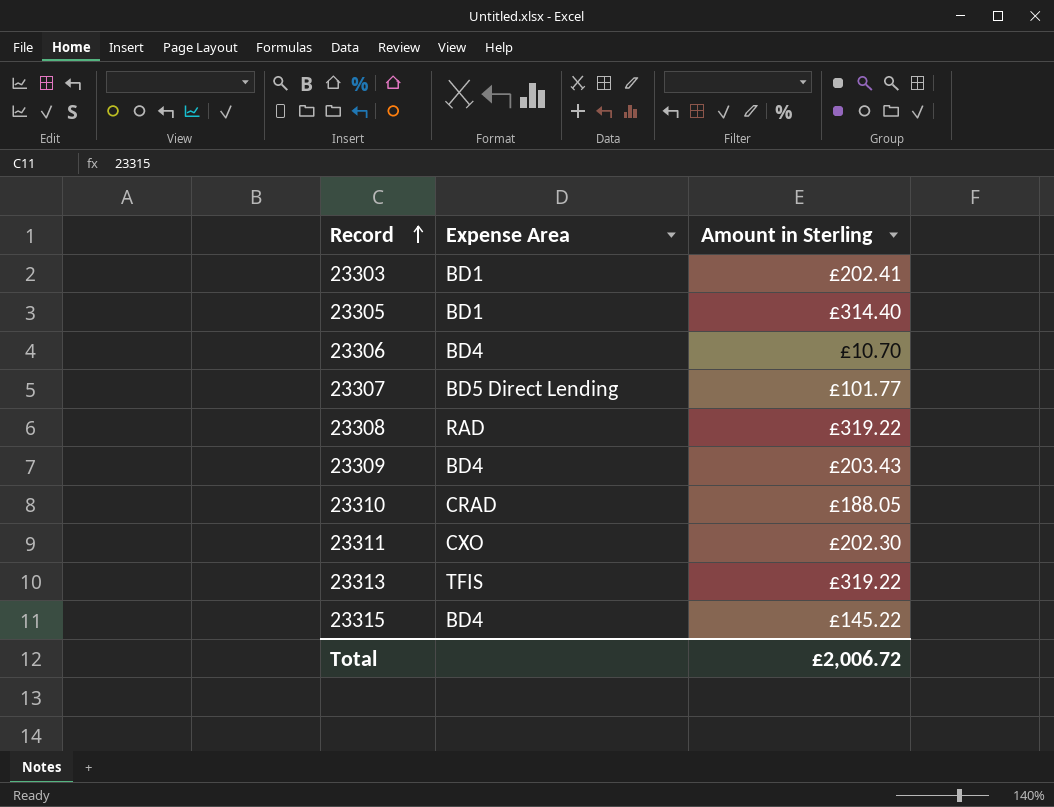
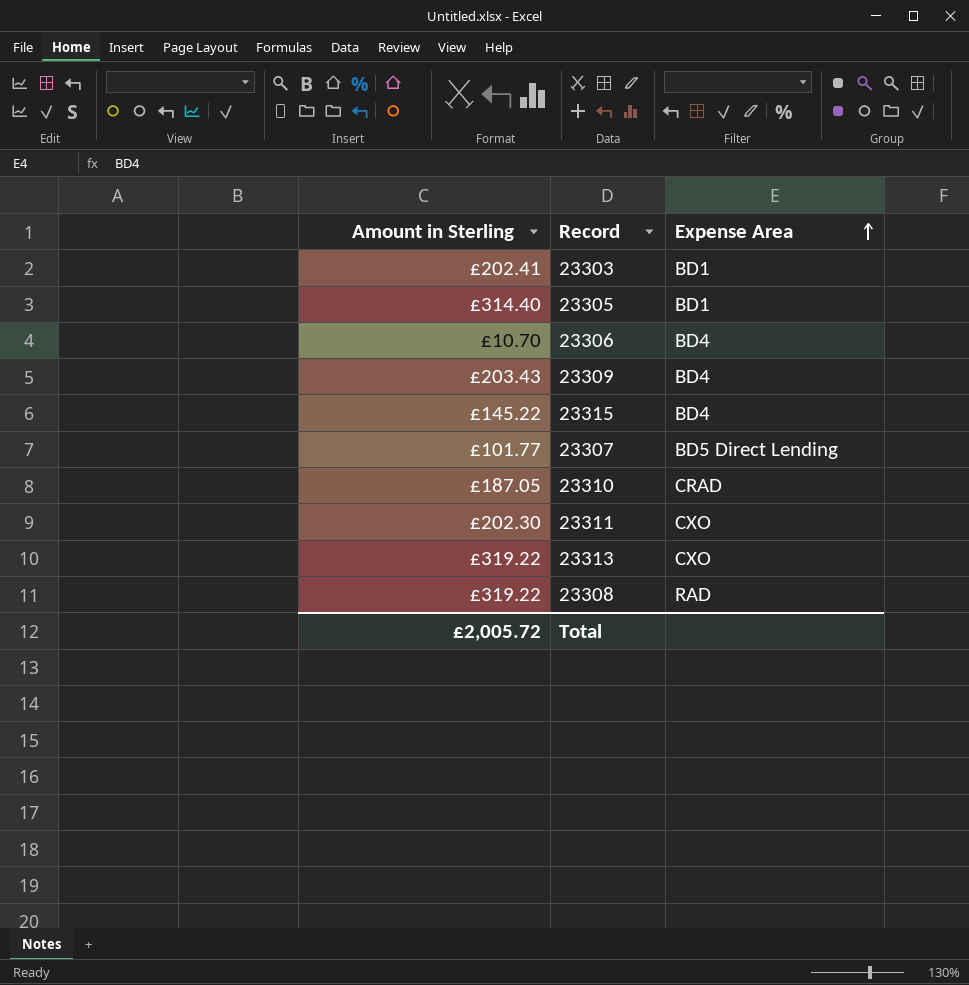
row order: Record ascending -> Expense Area ascending
column Amount in Sterling | position: 3 -> 1
23310 | Amount in Sterling: £188.05 -> £187.05
23313 | Expense Area: TFIS -> CXO
Total | Amount in Sterling: £2,006.72 -> £2,005.72

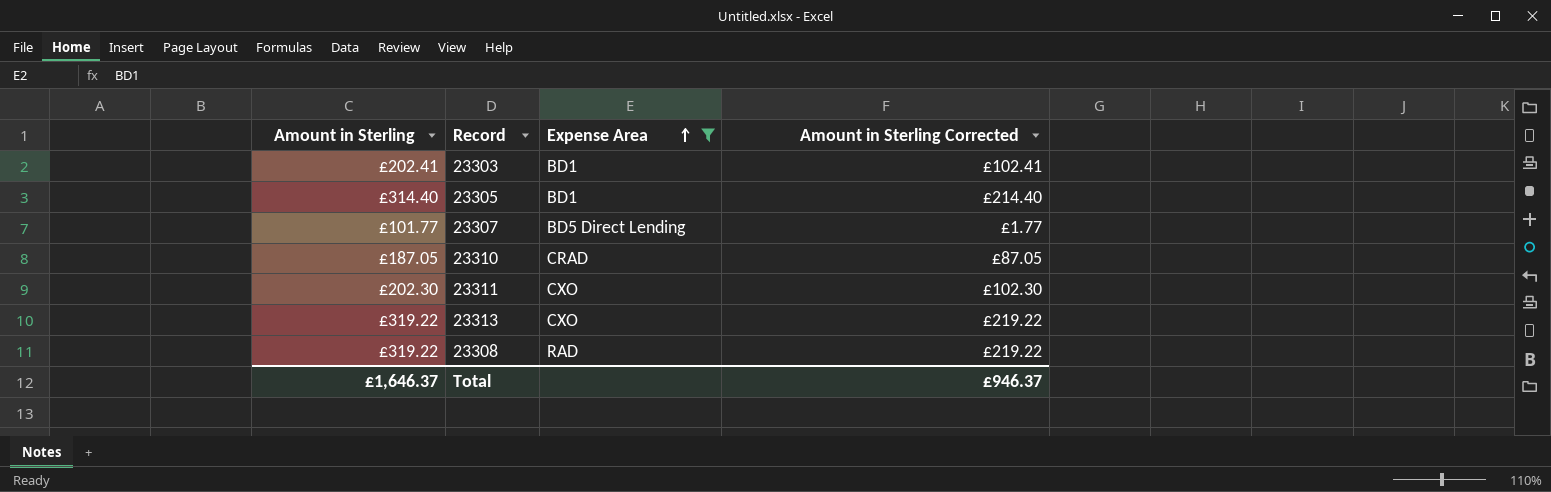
filter: none -> Expense Area != BD4
column Amount in Sterling Corrected | formula: none -> [Amount in Sterling] - 100
Total | Amount in Sterling: £2,005.72 -> £1,646.37

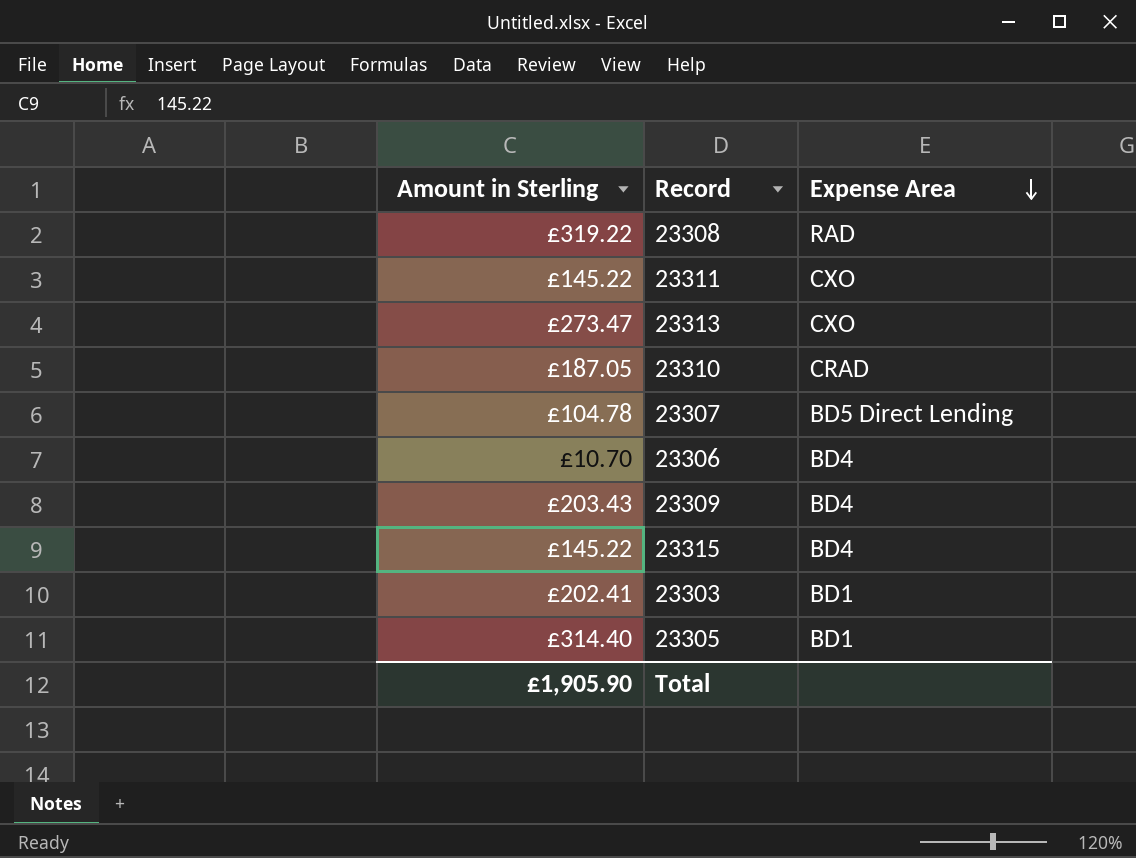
filter: Expense Area != BD4 -> none
row order: Expense Area ascending -> Expense Area descending
column Amount in Sterling Corrected | formula: [Amount in Sterling] - 100 -> none
23311 | Amount in Sterling: £202.30 -> £145.22
23313 | Amount in Sterling: £319.22 -> £273.47
23307 | Amount in Sterling: £101.77 -> £104.78
Total | Amount in Sterling: £1,646.37 -> £1,905.90

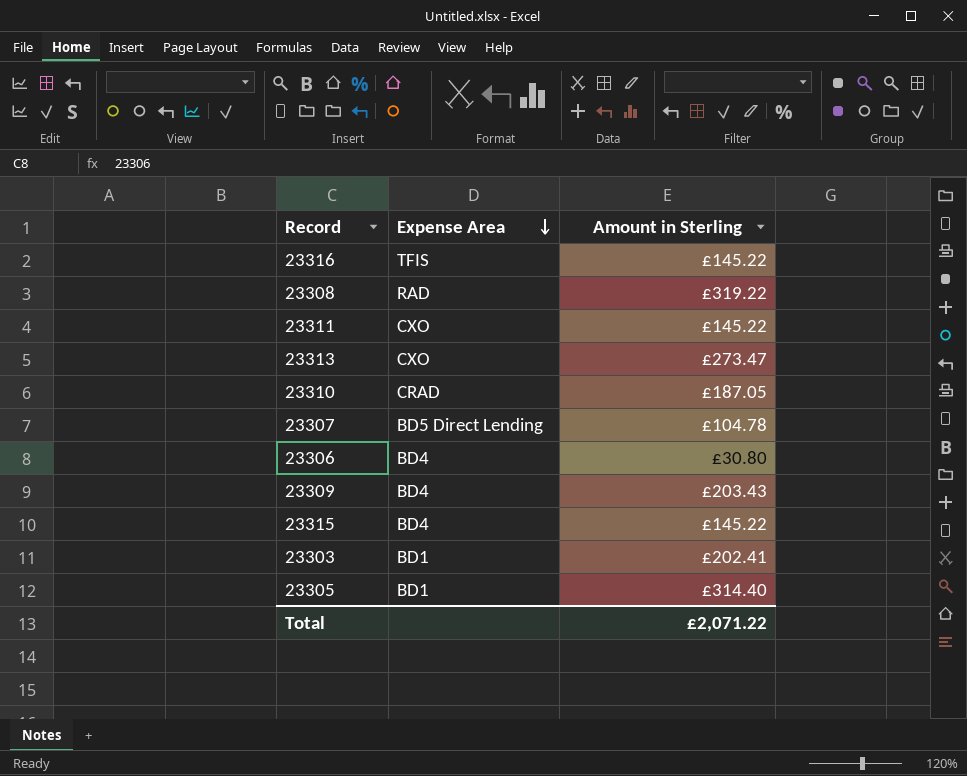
column Amount in Sterling | position: 1 -> 3
row 23316: none -> TFIS | £145.22
23306 | Amount in Sterling: £10.70 -> £30.80
Total | Amount in Sterling: £1,905.90 -> £2,071.22

